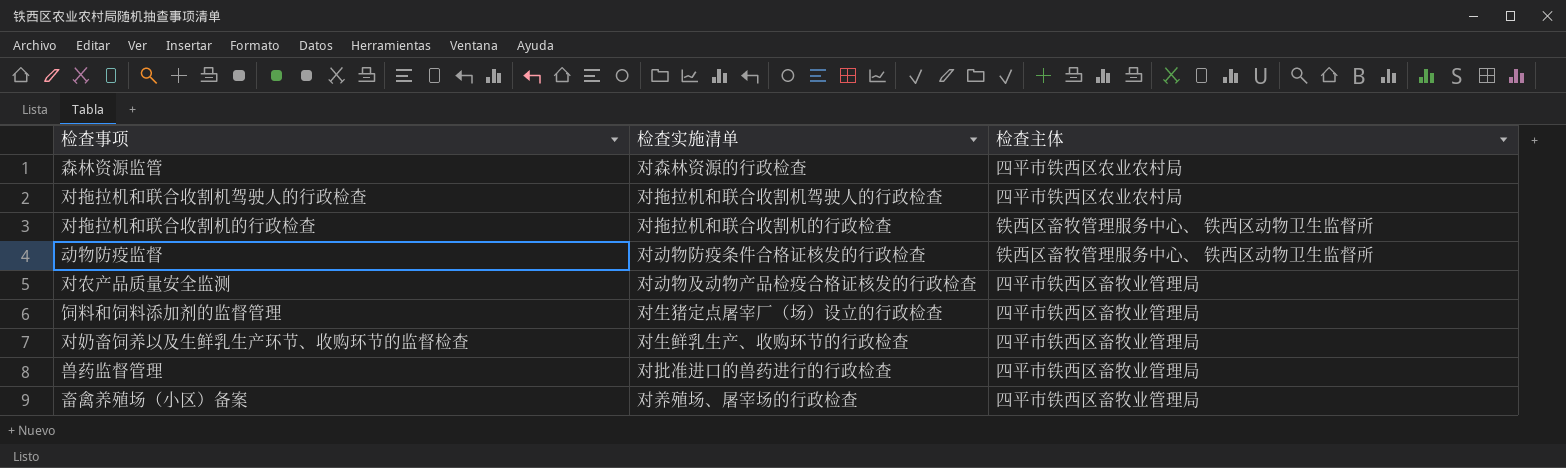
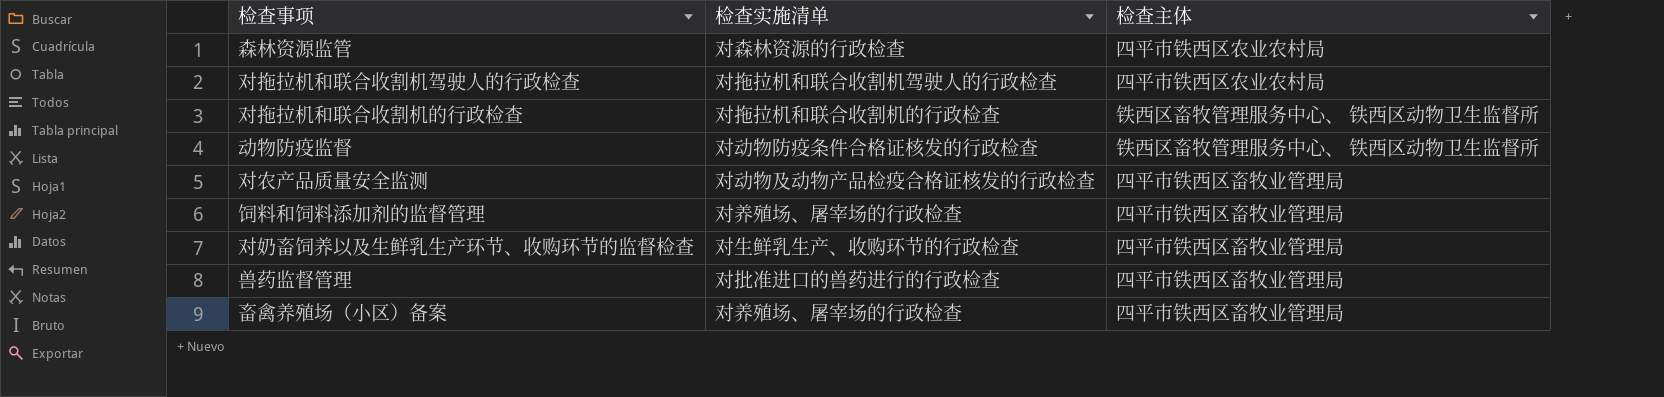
饲料和饲料添加剂的监督管理 | 检查实施清单: 对生猪定点屠宰厂（场）设立的行政检查 -> 对养殖场、屠宰场的行政检查

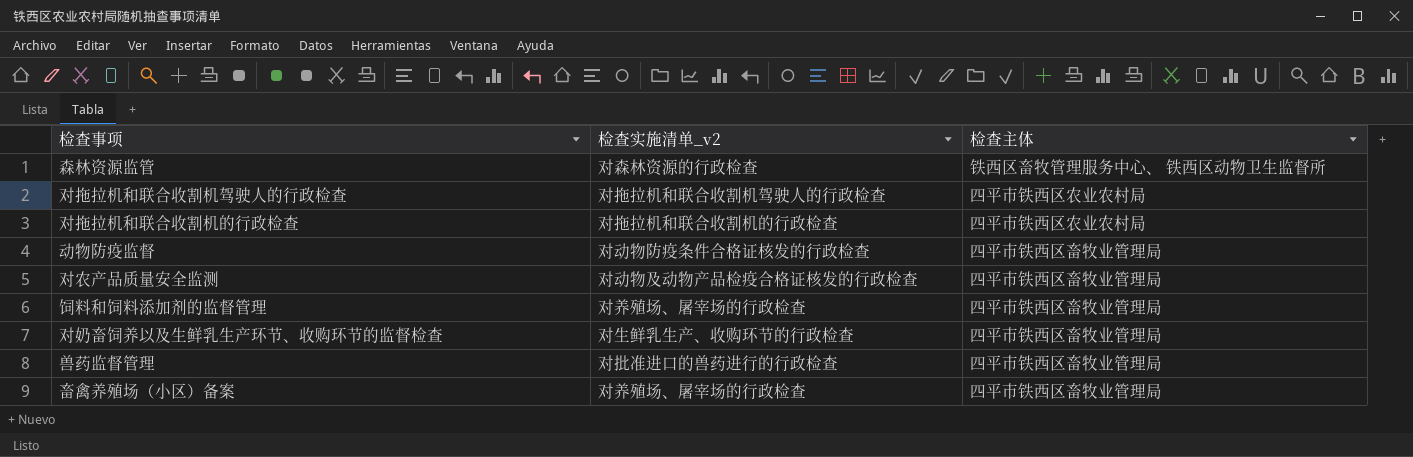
column name: 检查实施清单 -> 检查实施清单_v2
森林资源监管 | 检查主体: 四平市铁西区农业农村局 -> 铁西区畜牧管理服务中心、 铁西区动物卫生监督所
对拖拉机和联合收割机的行政检查 | 检查主体: 铁西区畜牧管理服务中心、 铁西区动物卫生监督所 -> 四平市铁西区农业农村局
动物防疫监督 | 检查主体: 铁西区畜牧管理服务中心、 铁西区动物卫生监督所 -> 四平市铁西区畜牧业管理局

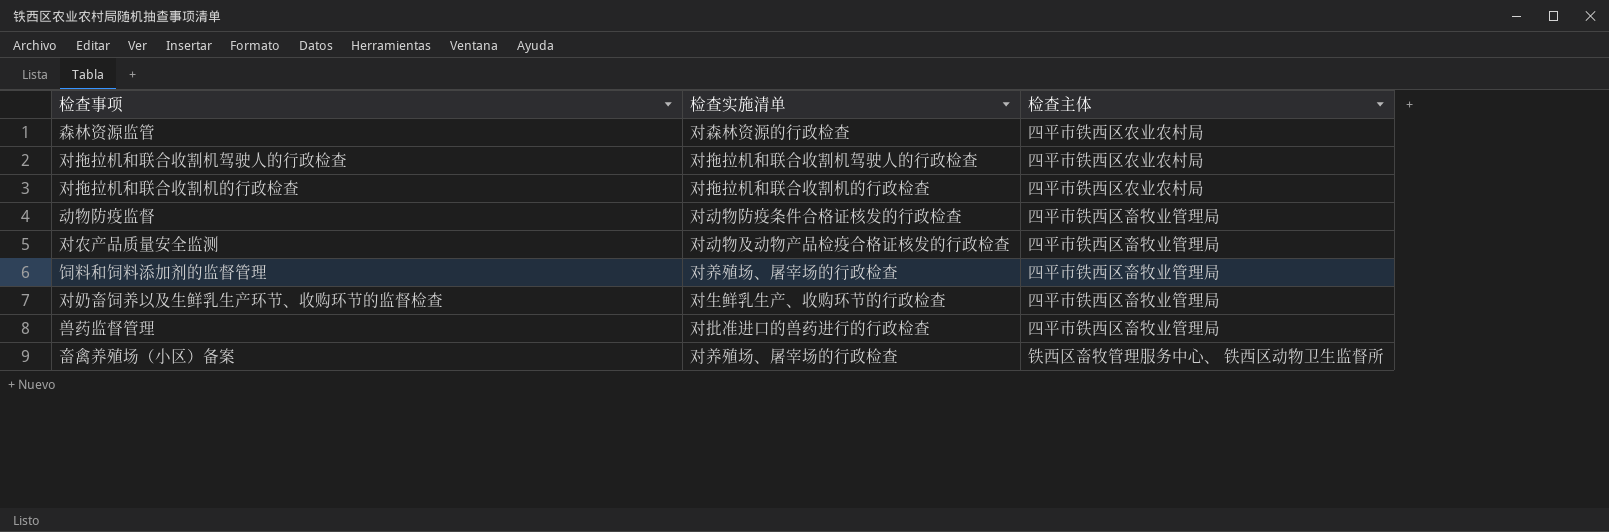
column name: 检查实施清单_v2 -> 检查实施清单
森林资源监管 | 检查主体: 铁西区畜牧管理服务中心、 铁西区动物卫生监督所 -> 四平市铁西区农业农村局
畜禽养殖场（小区）备案 | 检查主体: 四平市铁西区畜牧业管理局 -> 铁西区畜牧管理服务中心、 铁西区动物卫生监督所

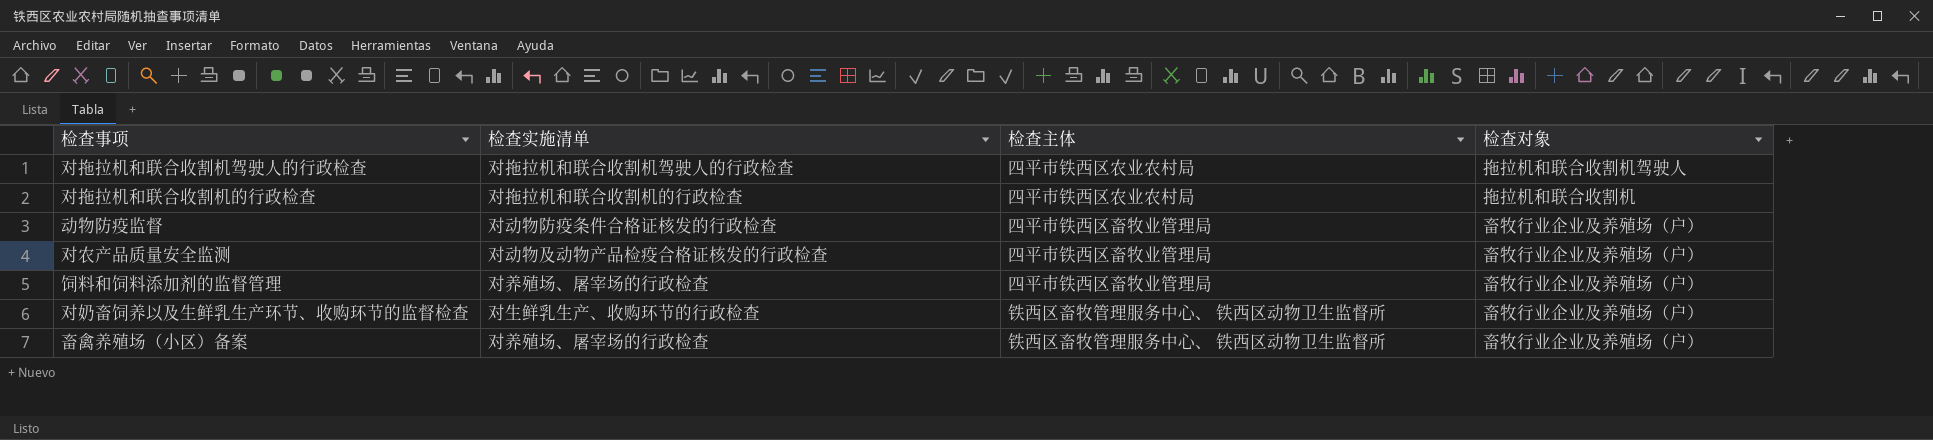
column 检查对象 | position: none -> 4
row 森林资源监管: 对森林资源的行政检查 | 四平市铁西区农业农村局 -> none
row 兽药监督管理: 对批准进口的兽药进行的行政检查 | 四平市铁西区畜牧业管理局 -> none
对奶畜饲养以及生鲜乳生产环节、收购环节的监督检查 | 检查主体: 四平市铁西区畜牧业管理局 -> 铁西区畜牧管理服务中心、 铁西区动物卫生监督所

